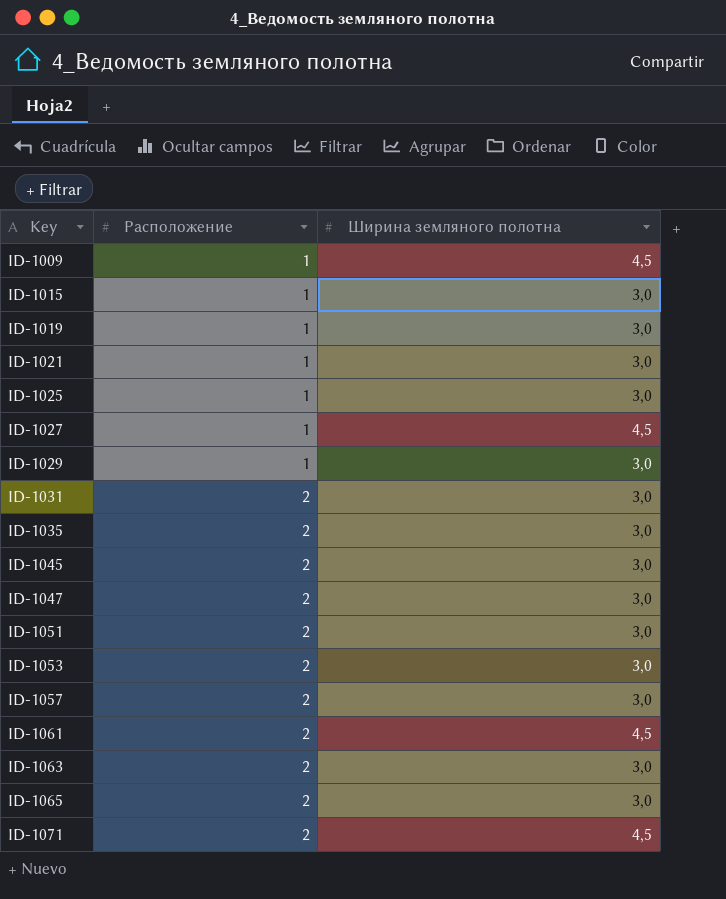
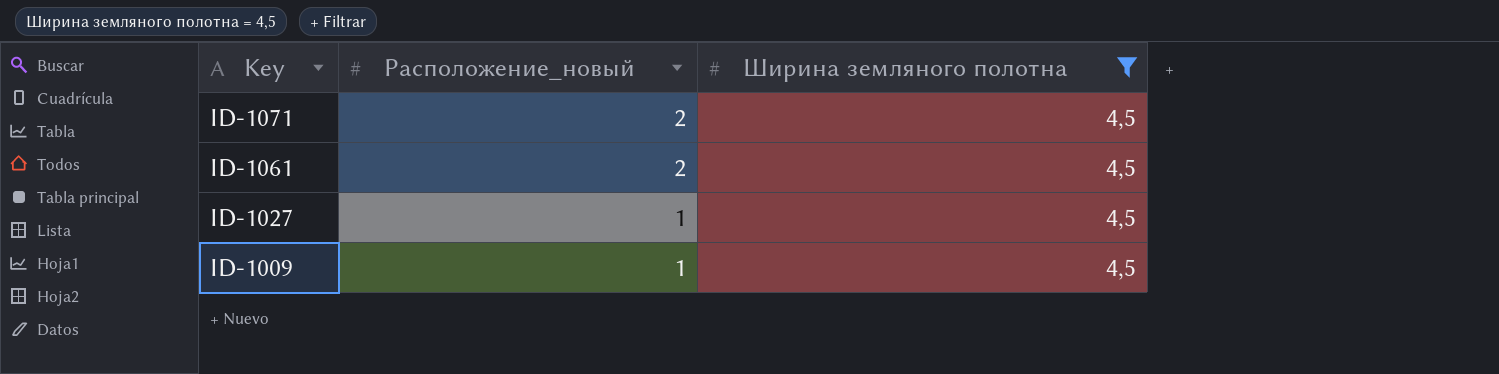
filter: none -> Ширина земляного полотна = 4,5
row order: Key ascending -> Key descending
column name: Расположение -> Расположение_новый

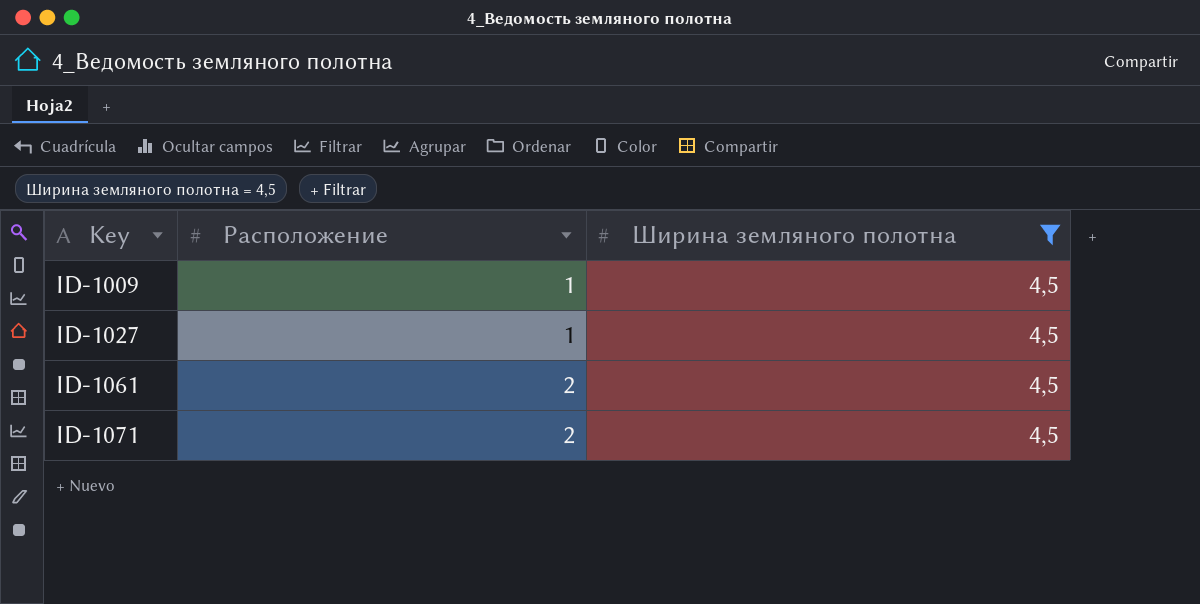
row order: Key descending -> Key ascending
column name: Расположение_новый -> Расположение

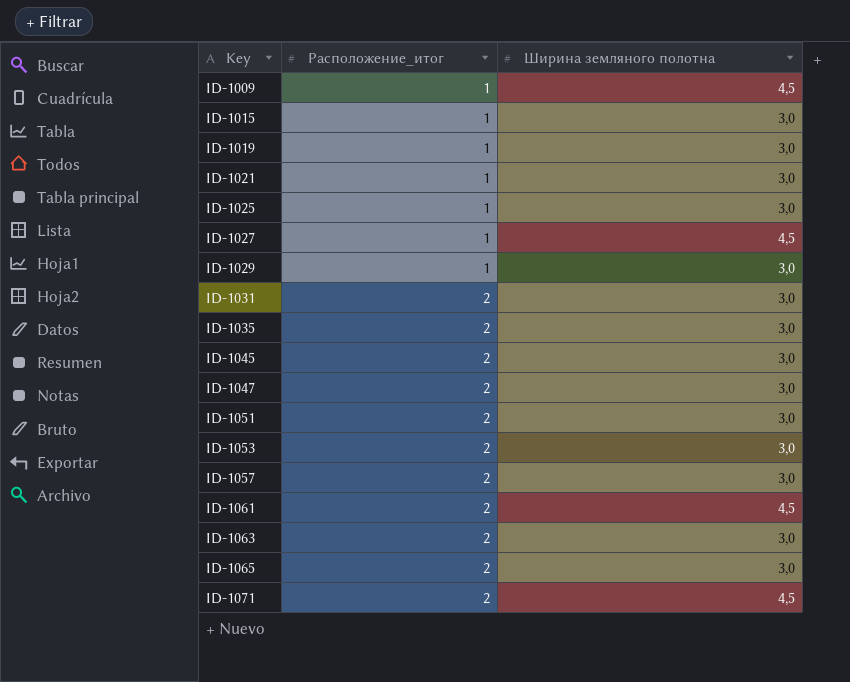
filter: Ширина земляного полотна = 4,5 -> none
column name: Расположение -> Расположение_итог

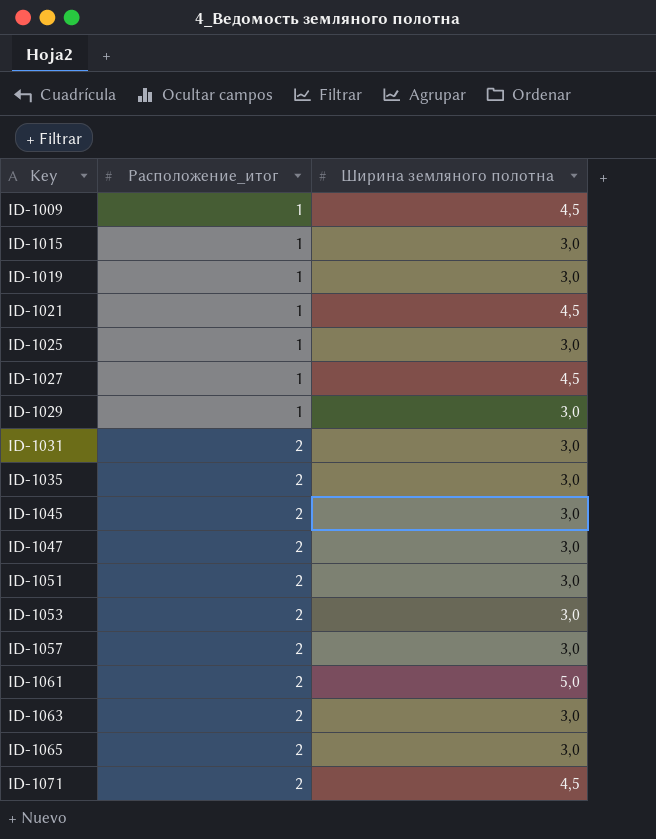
ID-1021 | Ширина земляного полотна: 3,0 -> 4,5
ID-1061 | Ширина земляного полотна: 4,5 -> 5,0

